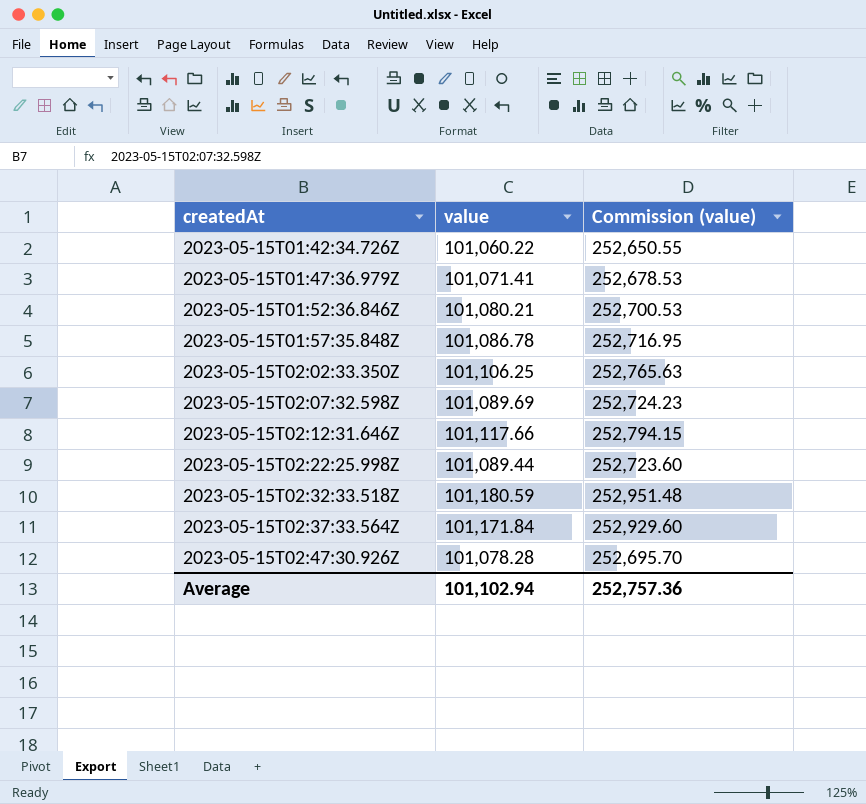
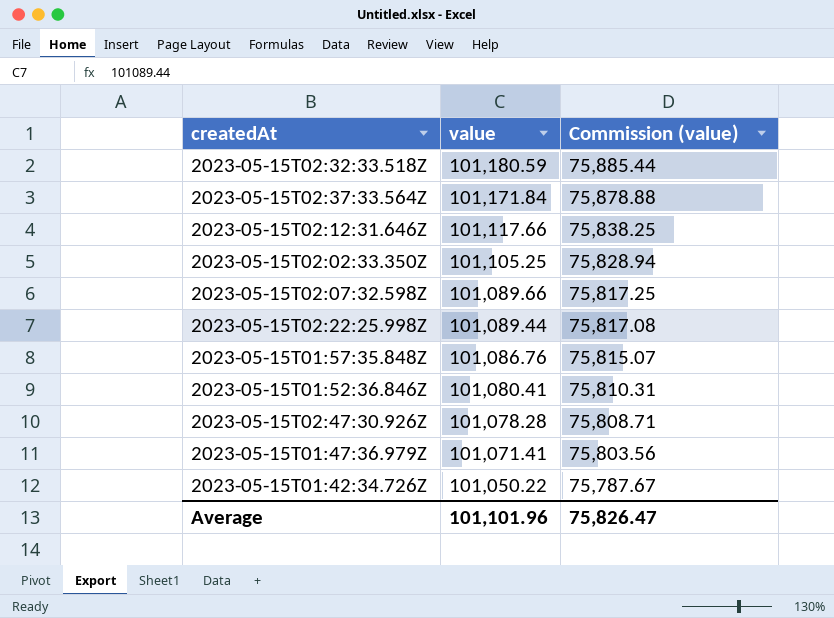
row order: createdAt ascending -> value descending
column Commission (value) | formula: [value] * 2.5 -> [value] * 0.75
2023-05-15T02:02:33.350Z | value: 101,106.25 -> 101,105.25
2023-05-15T02:07:32.598Z | value: 101,089.69 -> 101,089.66
2023-05-15T01:57:35.848Z | value: 101,086.78 -> 101,086.76
2023-05-15T01:52:36.846Z | value: 101,080.21 -> 101,080.41
2023-05-15T01:42:34.726Z | value: 101,060.22 -> 101,050.22
Average | value: 101,102.94 -> 101,101.96
Average | Commission (value): 252,757.36 -> 75,826.47

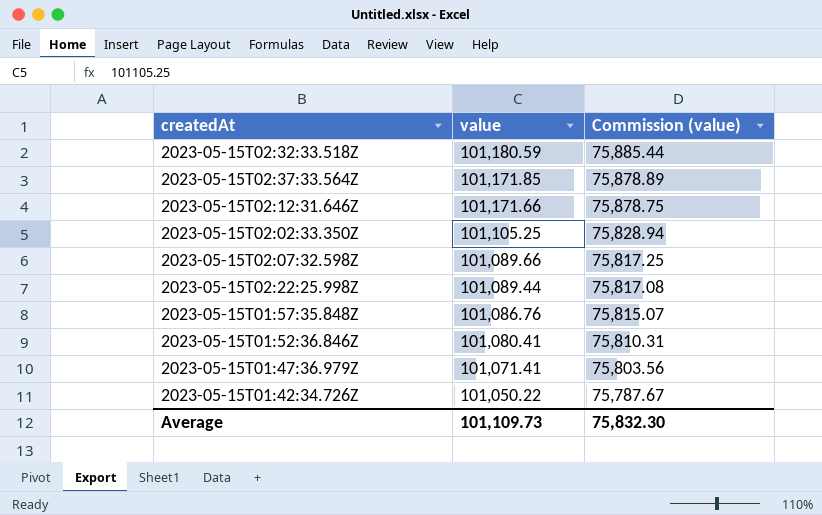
row 2023-05-15T02:47:30.926Z: 101,078.28 | 75,808.71 -> none
2023-05-15T02:37:33.564Z | value: 101,171.84 -> 101,171.85
2023-05-15T02:37:33.564Z | Commission (value): 75,878.88 -> 75,878.89
2023-05-15T02:12:31.646Z | value: 101,117.66 -> 101,171.66
2023-05-15T02:12:31.646Z | Commission (value): 75,838.25 -> 75,878.75
Average | value: 101,101.96 -> 101,109.73
Average | Commission (value): 75,826.47 -> 75,832.30

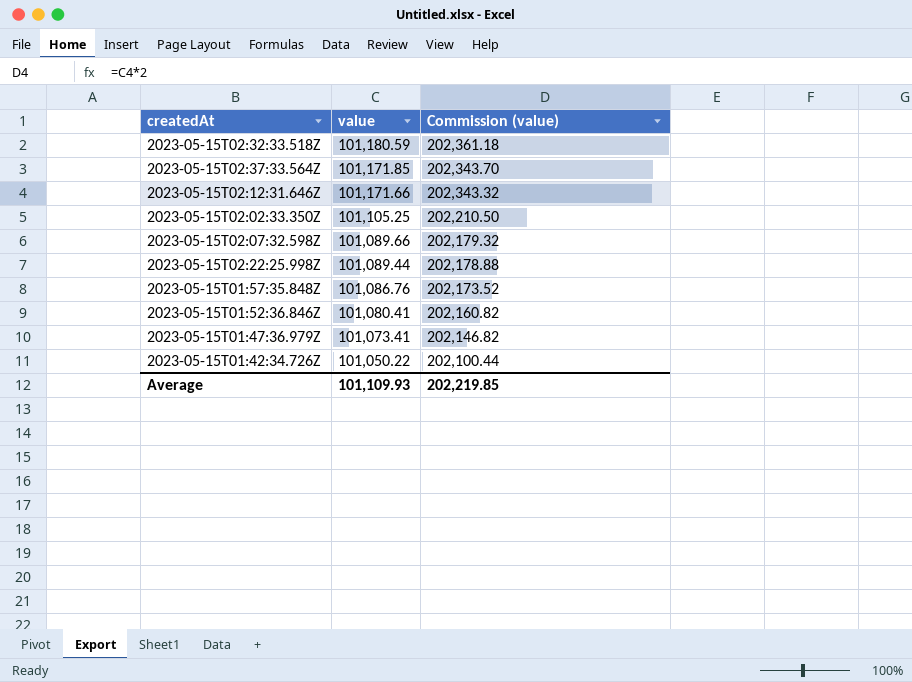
column Commission (value) | formula: [value] * 0.75 -> [value] * 2
2023-05-15T01:47:36.979Z | value: 101,071.41 -> 101,073.41
Average | value: 101,109.73 -> 101,109.93
Average | Commission (value): 75,832.30 -> 202,219.85

